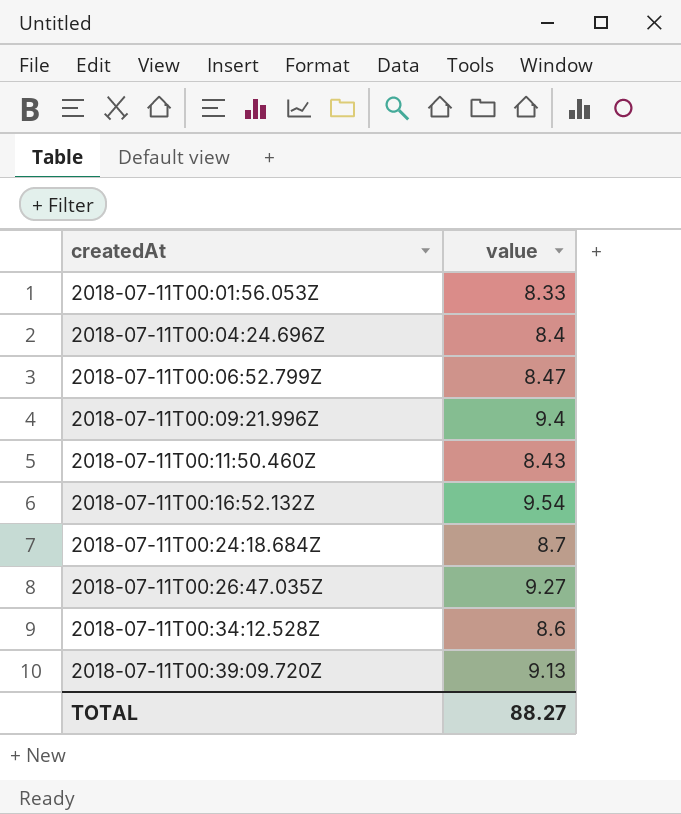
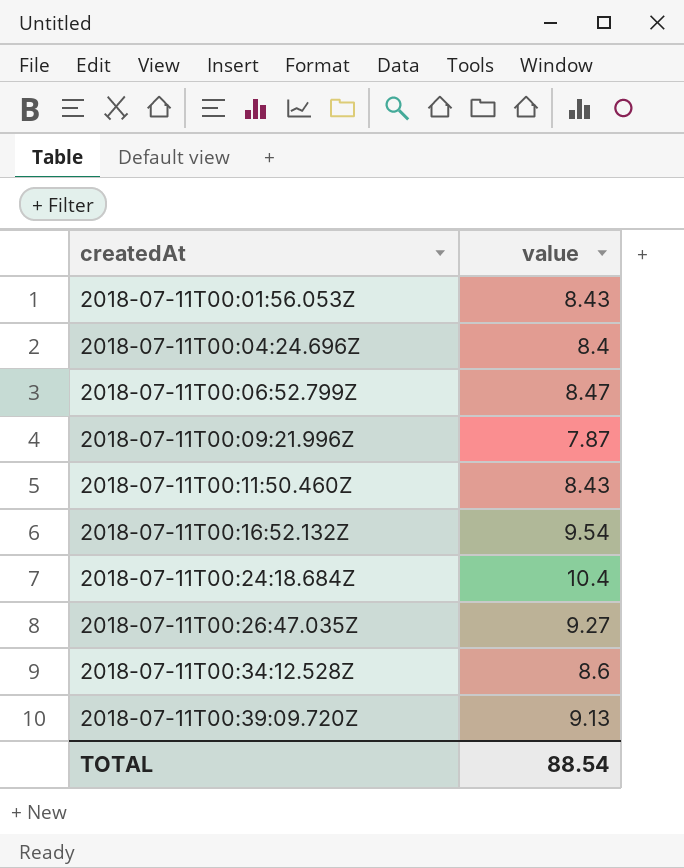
2018-07-11T00:01:56.053Z | value: 8.33 -> 8.43
2018-07-11T00:09:21.996Z | value: 9.4 -> 7.87
2018-07-11T00:24:18.684Z | value: 8.7 -> 10.4
TOTAL | value: 88.27 -> 88.54

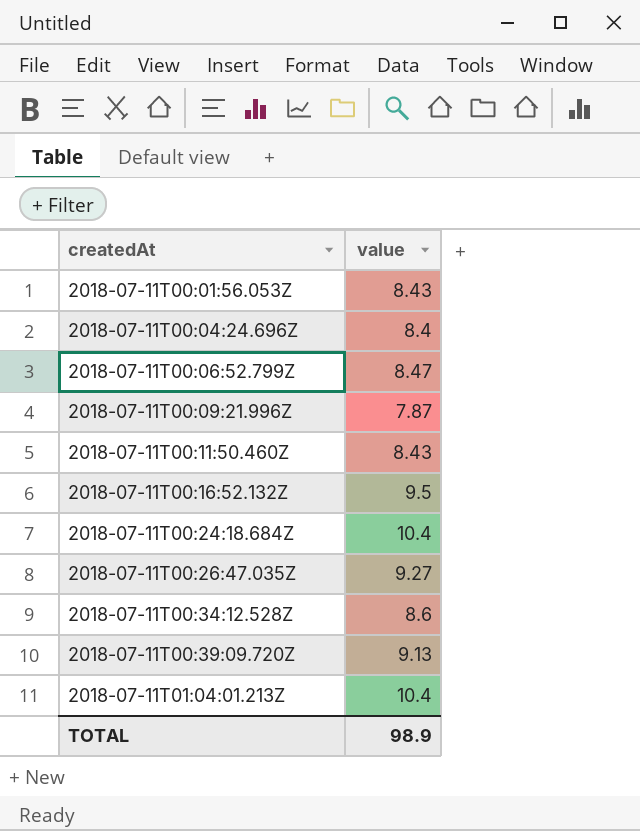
2018-07-11T00:16:52.132Z | value: 9.54 -> 9.5
row 2018-07-11T01:04:01.213Z: none -> 10.4
TOTAL | value: 88.54 -> 98.9

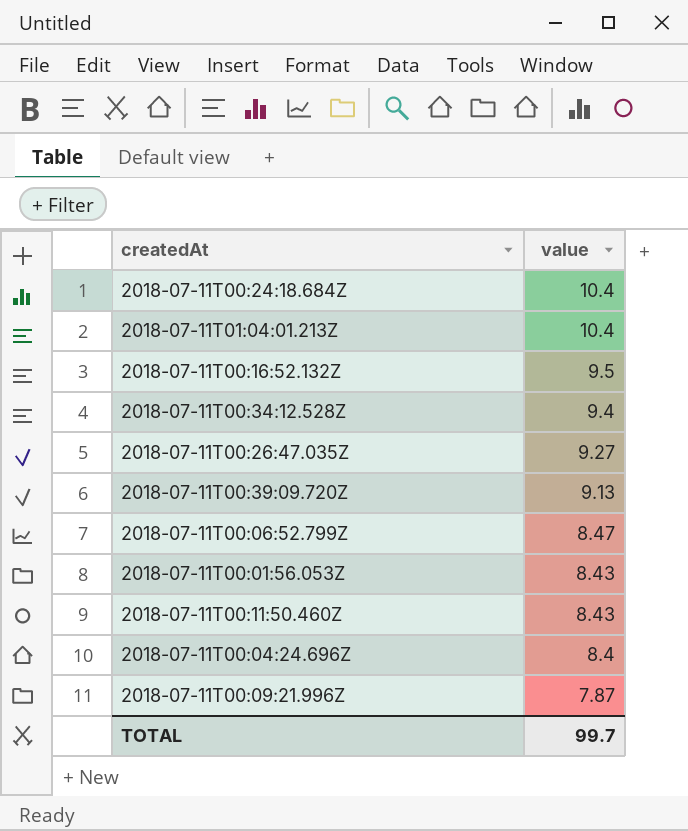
row order: createdAt ascending -> value descending
2018-07-11T00:34:12.528Z | value: 8.6 -> 9.4
TOTAL | value: 98.9 -> 99.7

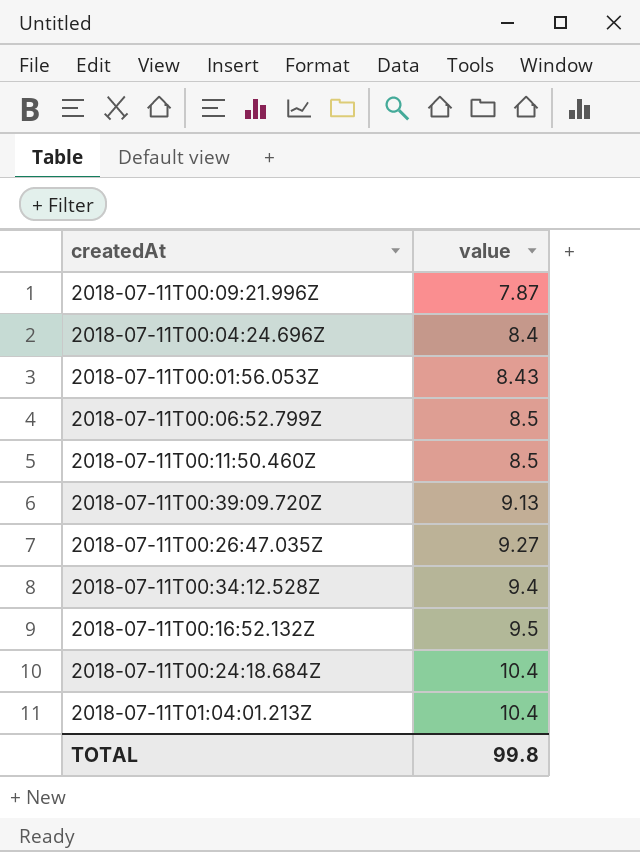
row order: value descending -> value ascending
2018-07-11T00:06:52.799Z | value: 8.47 -> 8.5
2018-07-11T00:11:50.460Z | value: 8.43 -> 8.5
TOTAL | value: 99.7 -> 99.8

